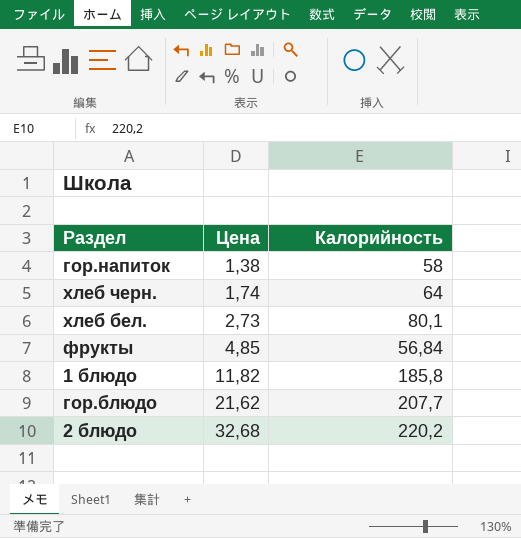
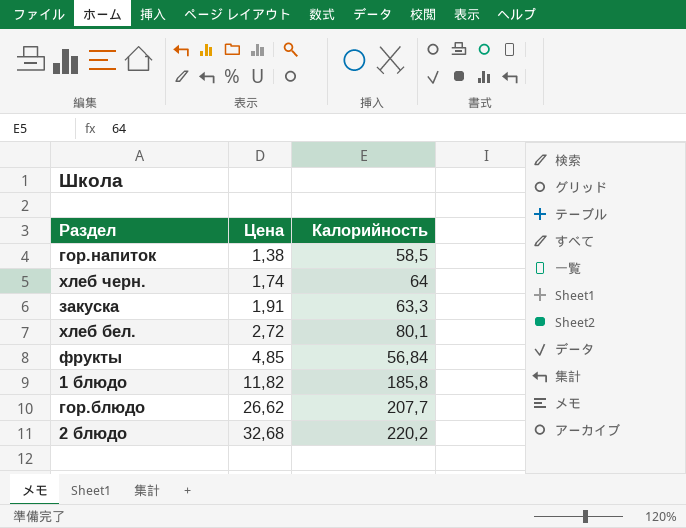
гор.напиток | Калорийность: 58 -> 58,5
row закуска: none -> 1,91 | 63,3
хлеб бел. | Цена: 2,73 -> 2,72
гор.блюдо | Цена: 21,62 -> 26,62

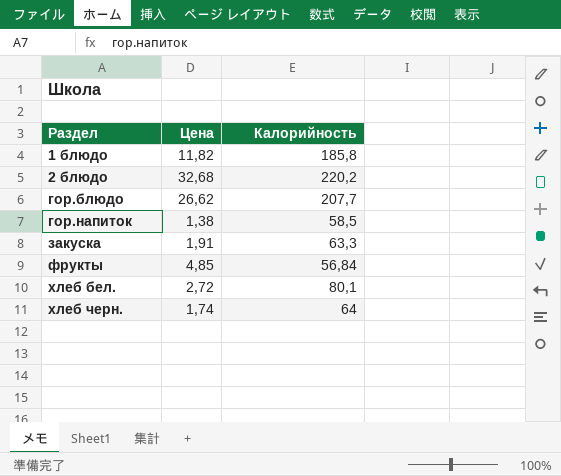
row order: Цена ascending -> Раздел ascending

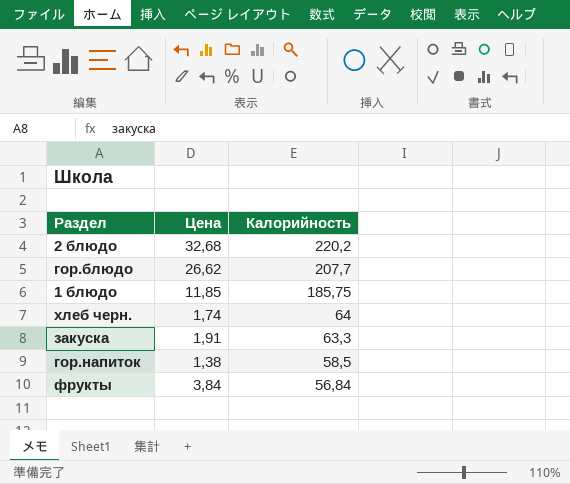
row order: Раздел ascending -> Калорийность descending
row хлеб бел.: 2,72 | 80,1 -> none
1 блюдо | Цена: 11,82 -> 11,85
1 блюдо | Калорийность: 185,8 -> 185,75
фрукты | Цена: 4,85 -> 3,84

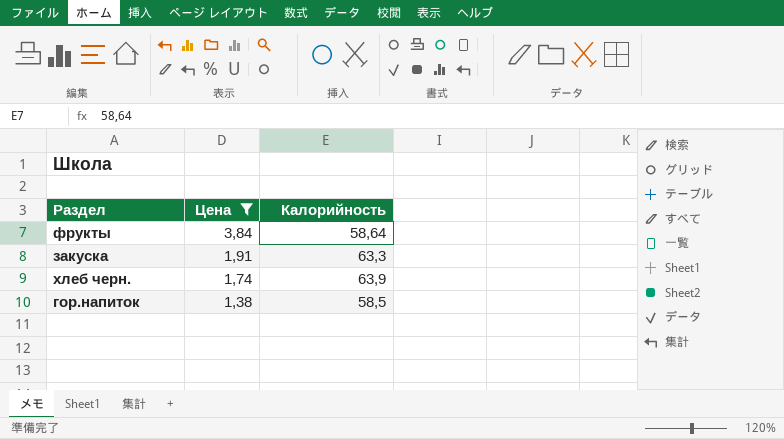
filter: none -> Цена <= 3,84
row order: Калорийность descending -> Цена descending
фрукты | Калорийность: 56,84 -> 58,64
хлеб черн. | Калорийность: 64 -> 63,9

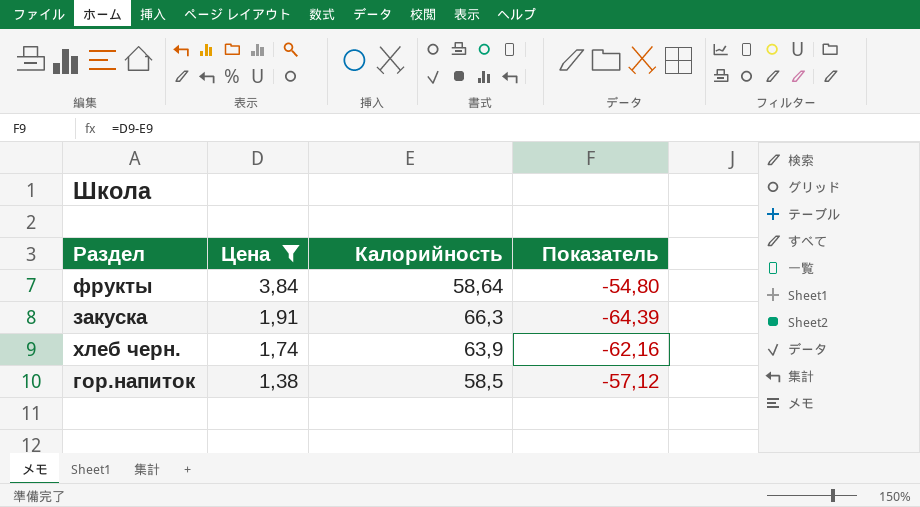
column Показатель | formula: none -> [Цена] - [Калорийность]
закуска | Калорийность: 63,3 -> 66,3

